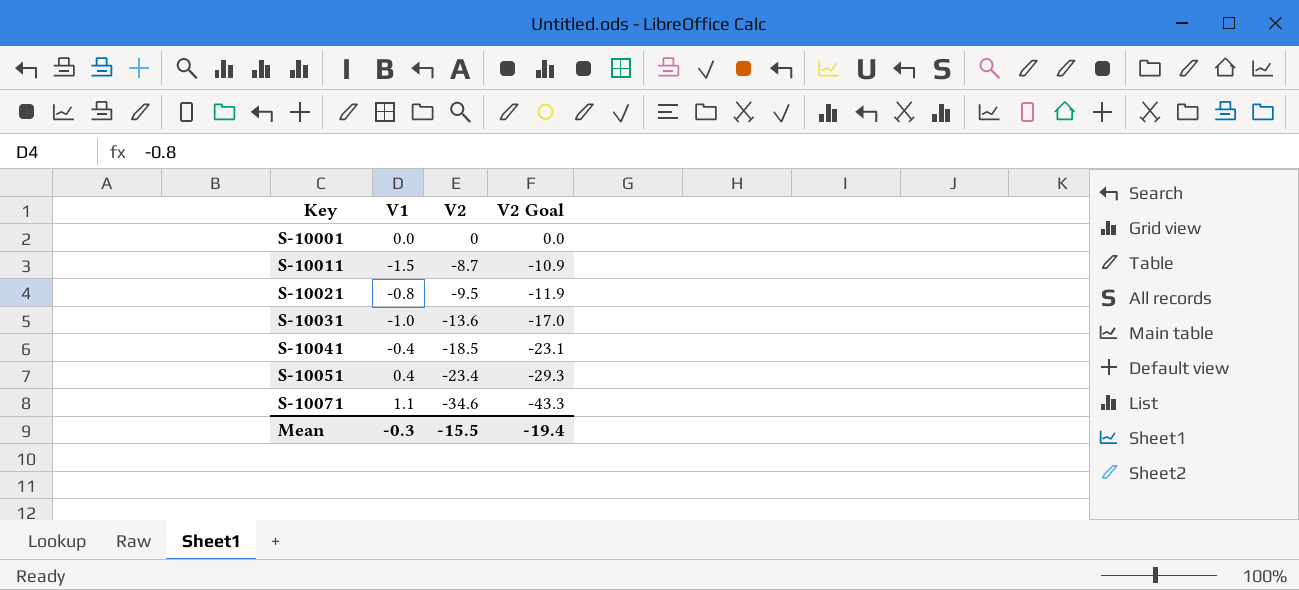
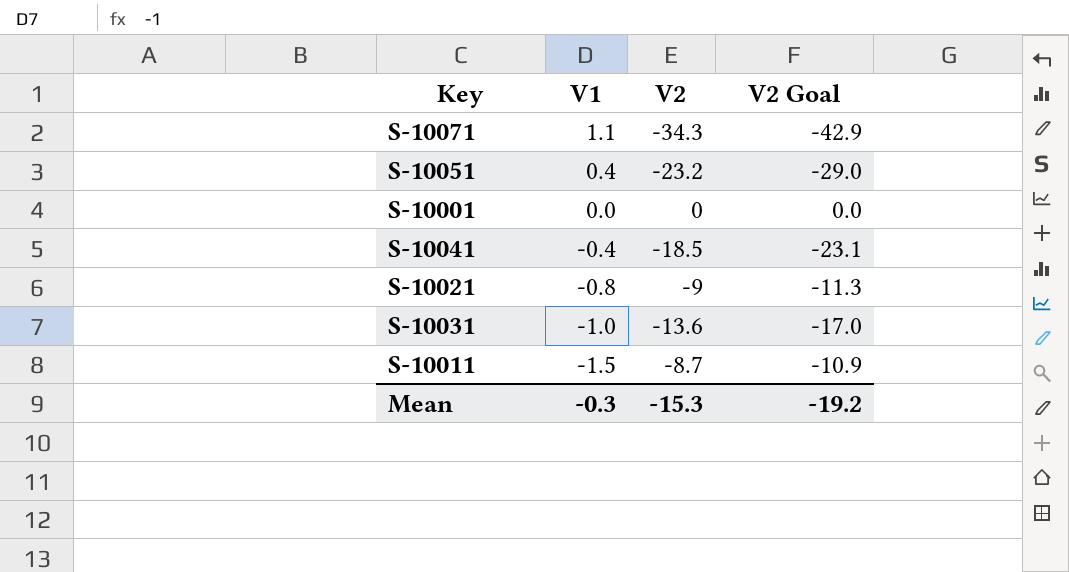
row order: Key ascending -> V1 descending
S-10071 | V2: -34.6 -> -34.3
S-10071 | V2 Goal: -43.3 -> -42.9
S-10051 | V2: -23.4 -> -23.2
S-10051 | V2 Goal: -29.3 -> -29.0
S-10021 | V2: -9.5 -> -9
S-10021 | V2 Goal: -11.9 -> -11.3
Mean | V2: -15.5 -> -15.3
Mean | V2 Goal: -19.4 -> -19.2

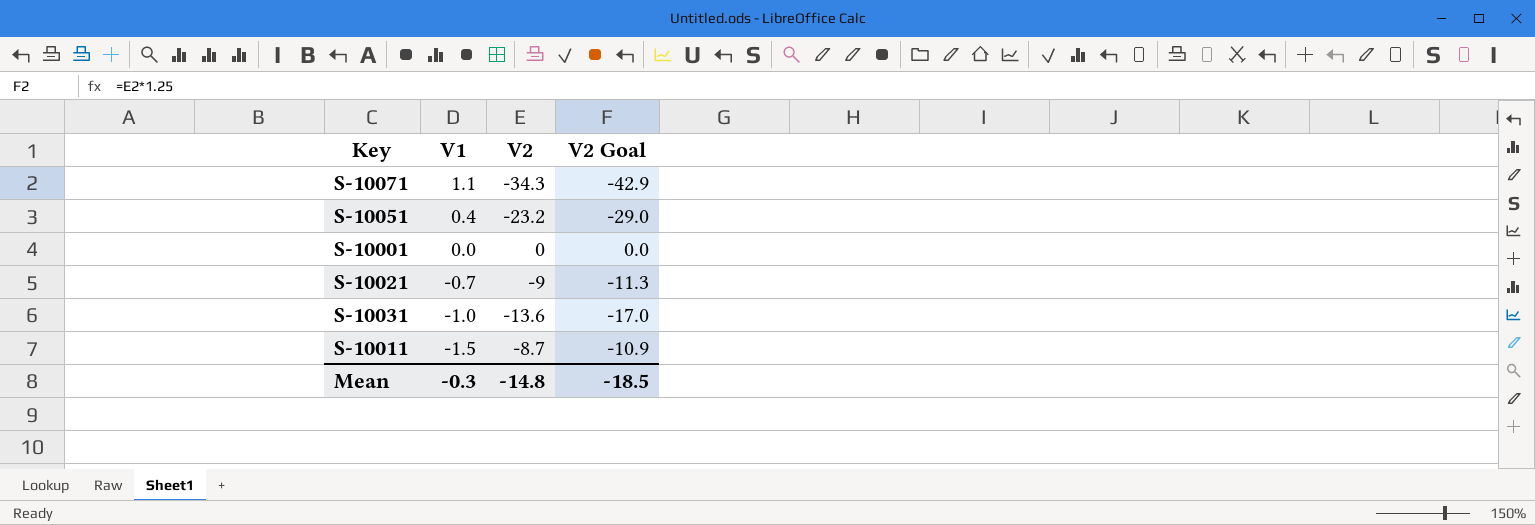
row S-10041: -0.4 | -18.5 | -23.1 -> none
S-10021 | V1: -0.8 -> -0.7
Mean | V2: -15.3 -> -14.8
Mean | V2 Goal: -19.2 -> -18.5

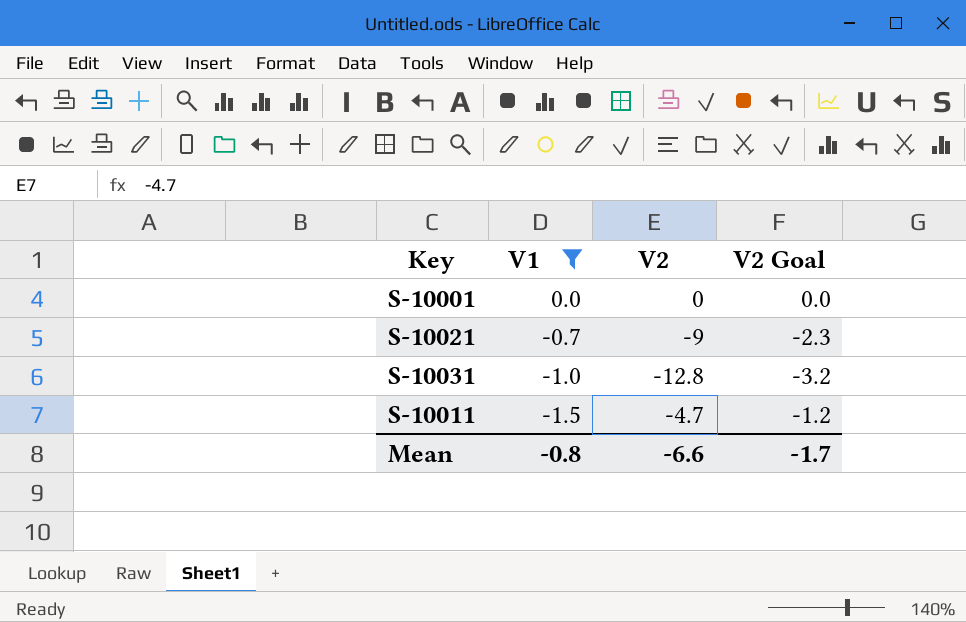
filter: none -> V1 <= 0.0
column V2 Goal | formula: [V2] * 1.25 -> [V2] * 0.25
S-10031 | V2: -13.6 -> -12.8
S-10011 | V2: -8.7 -> -4.7
Mean | V1: -0.3 -> -0.8
Mean | V2: -14.8 -> -6.6
Mean | V2 Goal: -18.5 -> -1.7

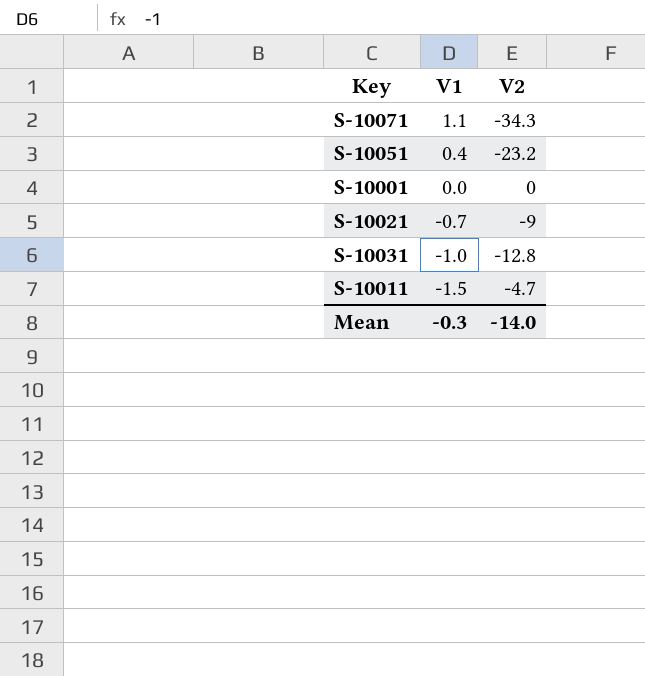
filter: V1 <= 0.0 -> none
column V2 Goal | formula: [V2] * 0.25 -> none
Mean | V1: -0.8 -> -0.3
Mean | V2: -6.6 -> -14.0

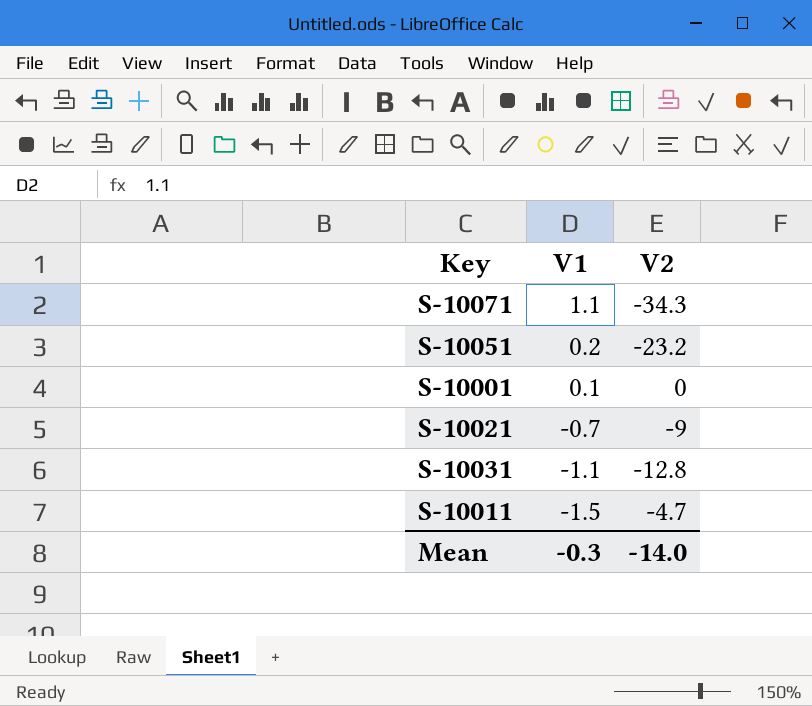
S-10051 | V1: 0.4 -> 0.2
S-10001 | V1: 0.0 -> 0.1
S-10031 | V1: -1.0 -> -1.1

